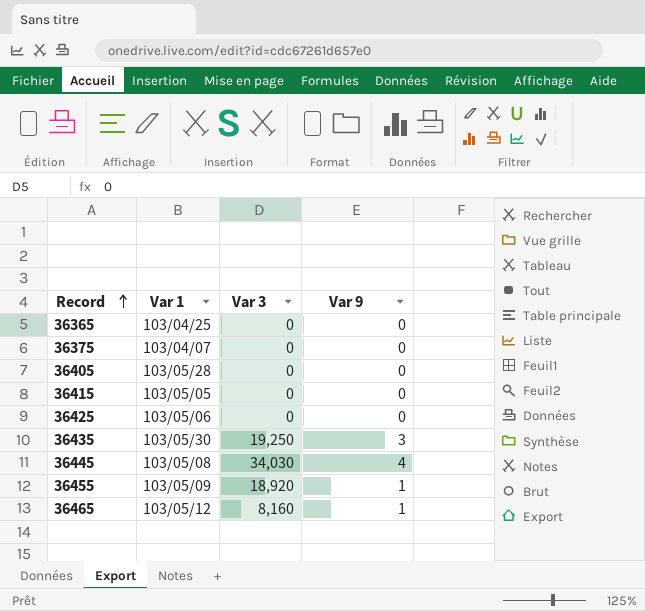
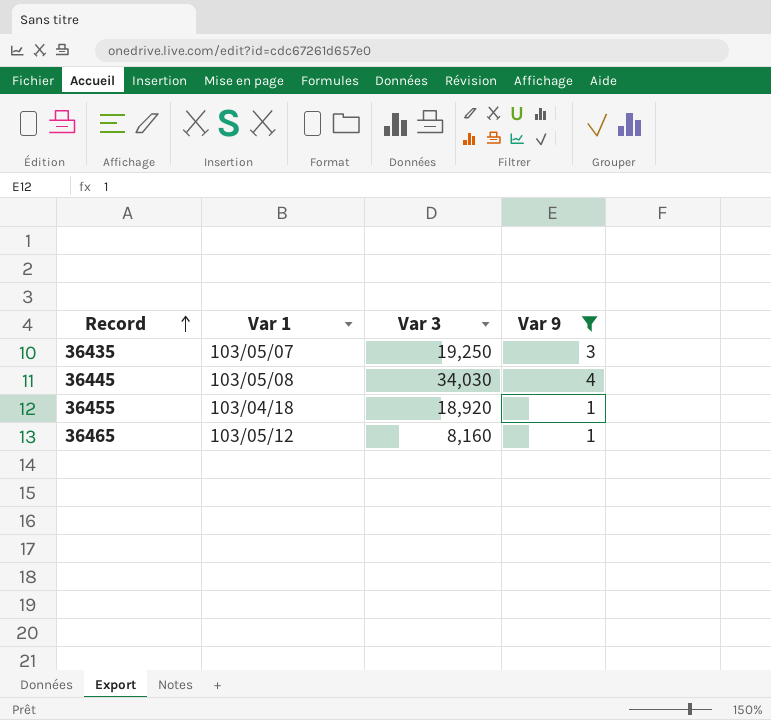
filter: none -> Var 9 != 0
36435 | Var 1: 103/05/30 -> 103/05/07
36455 | Var 1: 103/05/09 -> 103/04/18

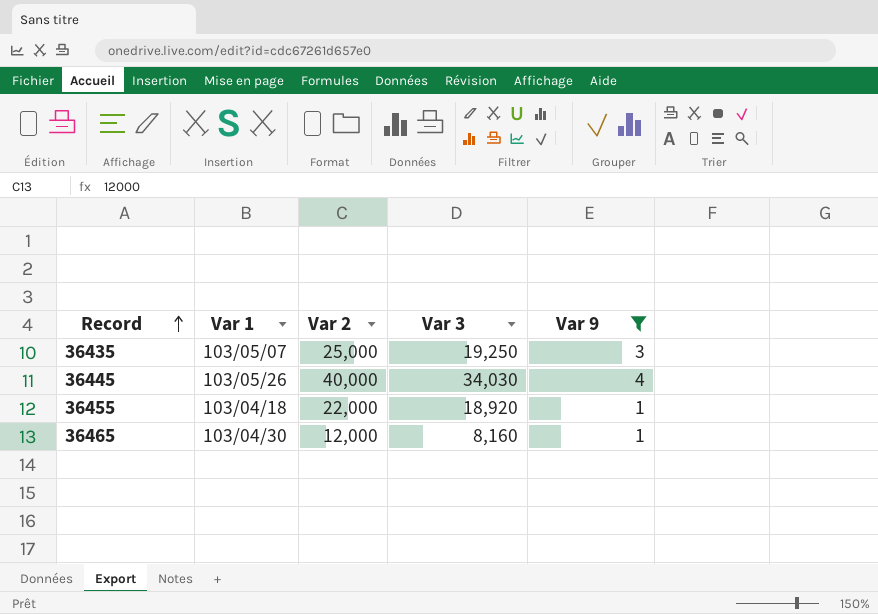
column Var 2 | position: none -> 3
36445 | Var 1: 103/05/08 -> 103/05/26
36465 | Var 1: 103/05/12 -> 103/04/30

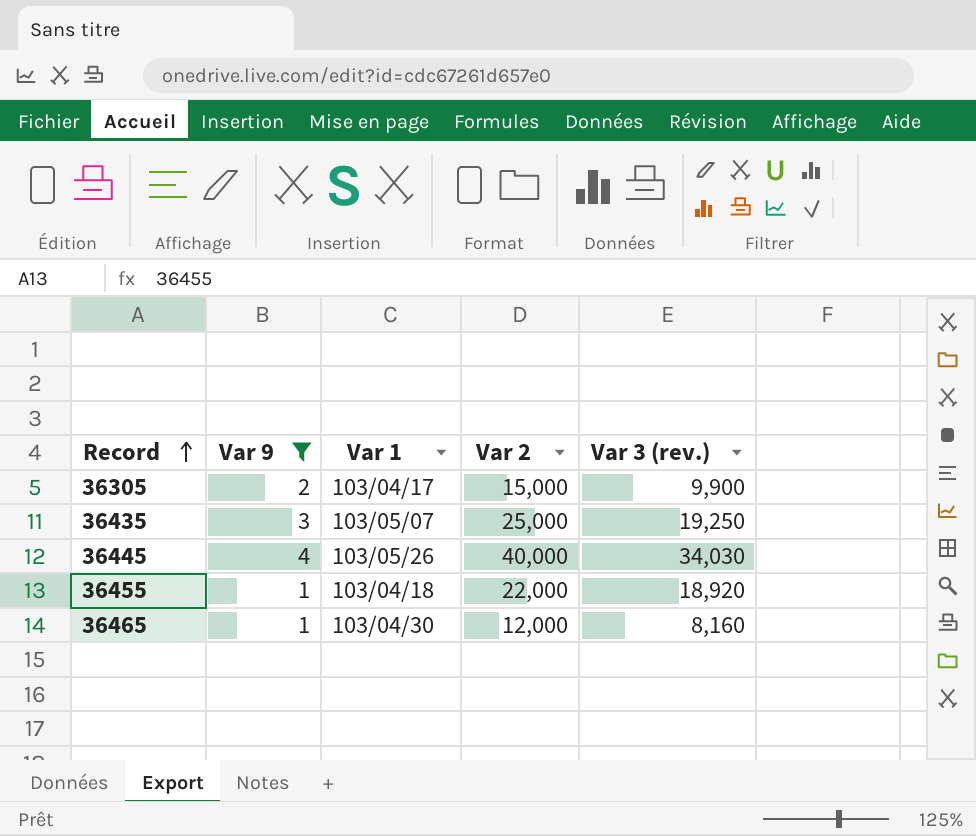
column Var 9 | position: 5 -> 2
column name: Var 3 -> Var 3 (rev.)
row 36305: none -> 2 | 103/04/17 | 15,000 | 9,900

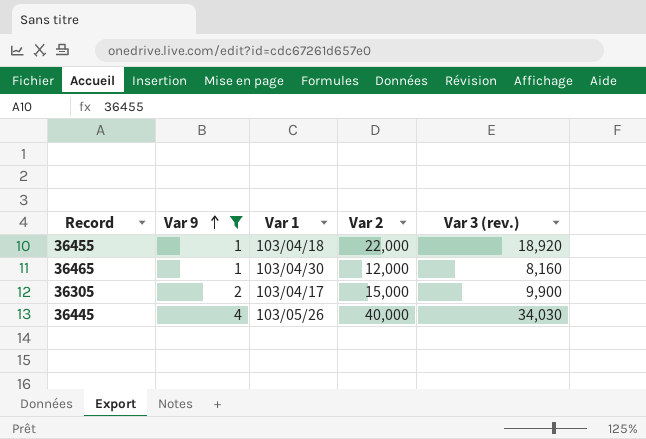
row order: Record ascending -> Var 9 ascending
row 36435: 3 | 103/05/07 | 25,000 | 19,250 -> none

